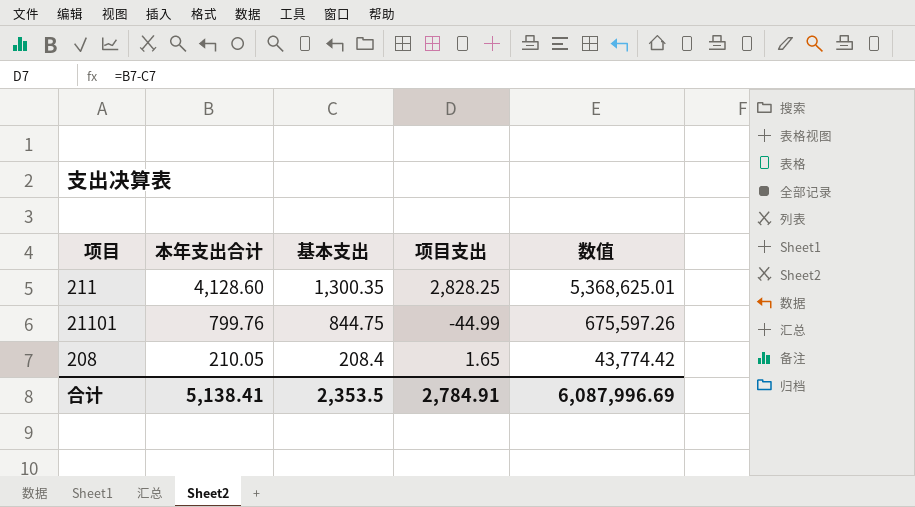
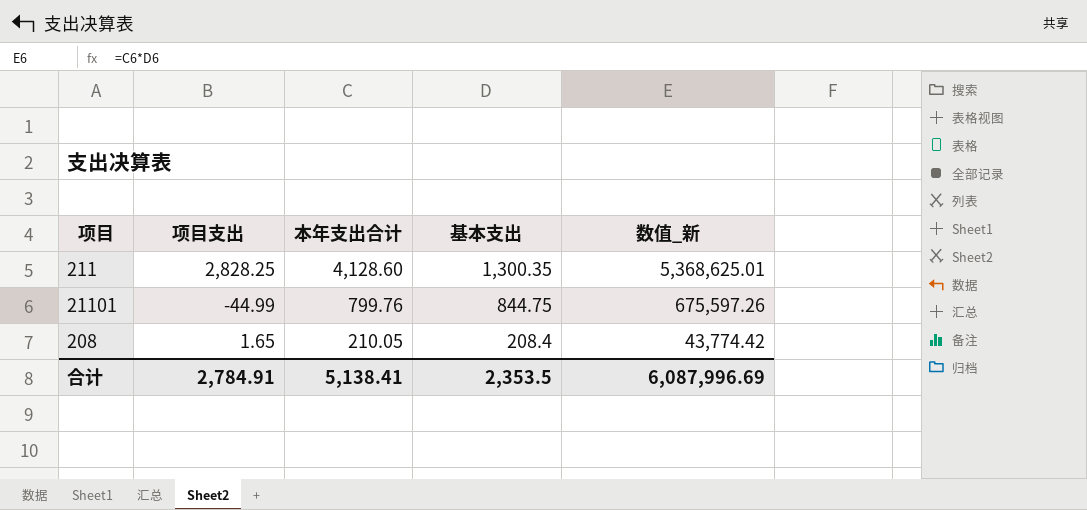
column 项目支出 | position: 4 -> 2
column name: 数值 -> 数值_新

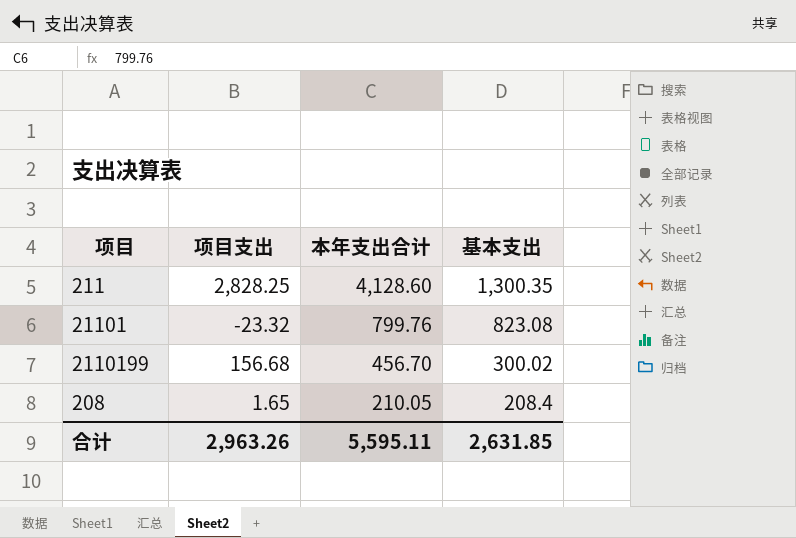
column 数值_新 | formula: [本年支出合计] * [基本支出] -> none
21101 | 项目支出: -44.99 -> -23.32
21101 | 基本支出: 844.75 -> 823.08
row 2110199: none -> 156.68 | 456.70 | 300.02
合计 | 项目支出: 2,784.91 -> 2,963.26
合计 | 本年支出合计: 5,138.41 -> 5,595.11
合计 | 基本支出: 2,353.5 -> 2,631.85

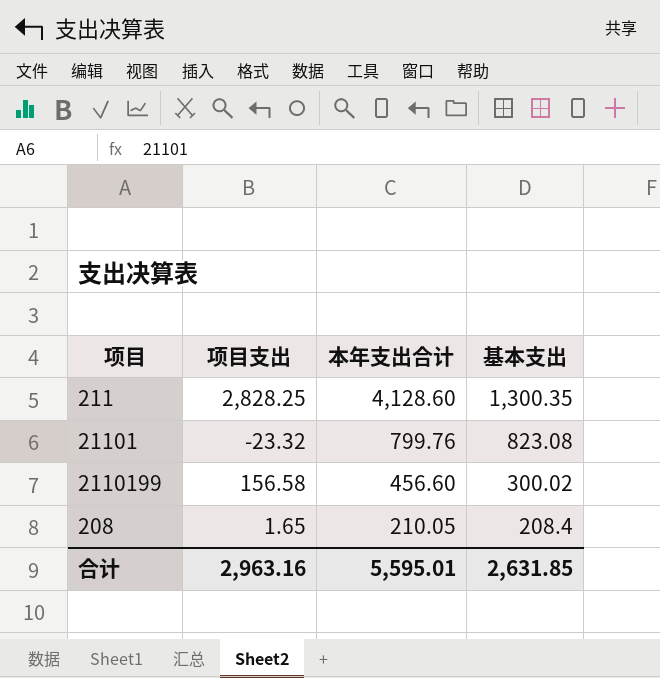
2110199 | 项目支出: 156.68 -> 156.58
2110199 | 本年支出合计: 456.70 -> 456.60
合计 | 项目支出: 2,963.26 -> 2,963.16
合计 | 本年支出合计: 5,595.11 -> 5,595.01

